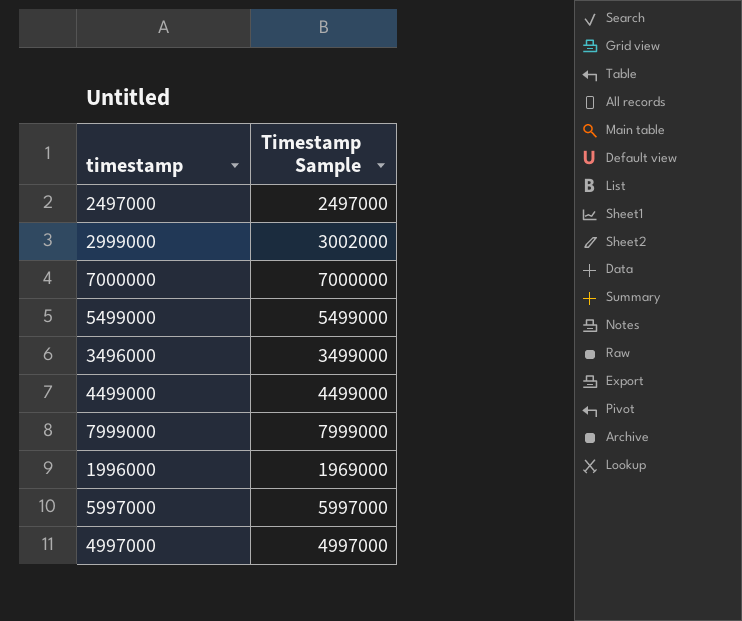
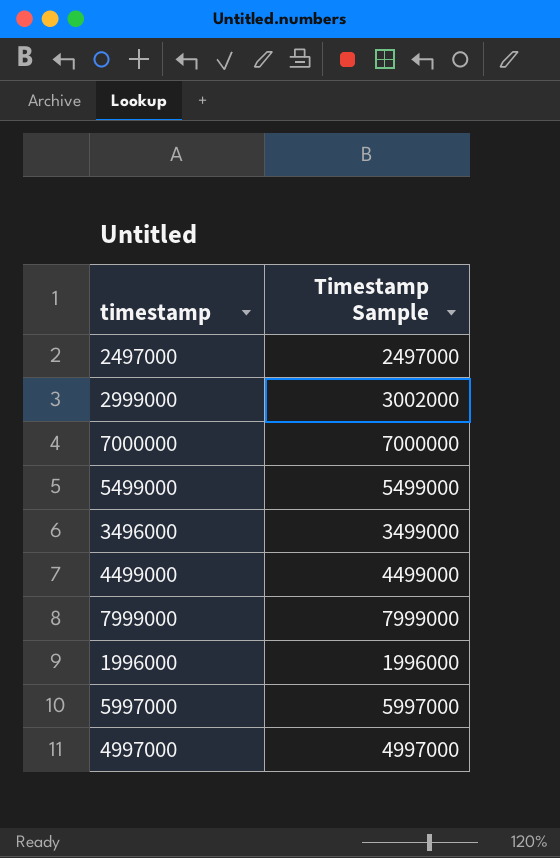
1996000 | Timestamp Sample: 1969000 -> 1996000

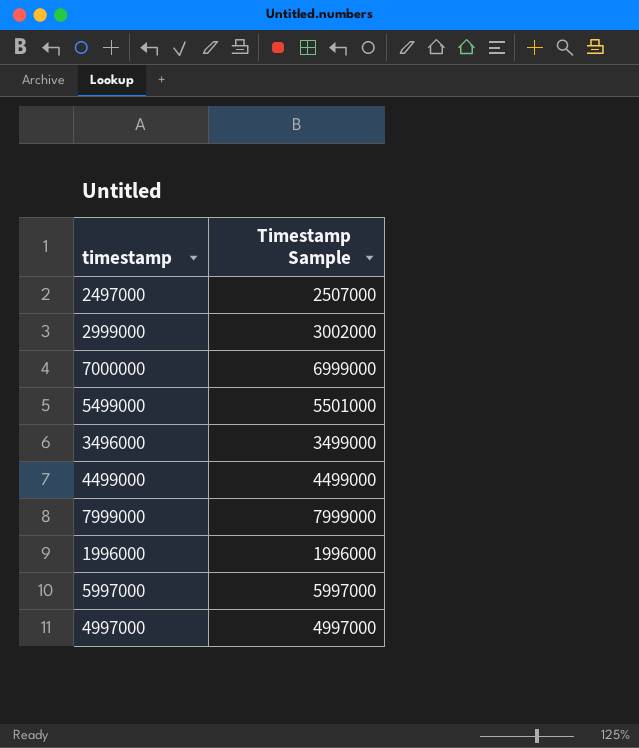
2497000 | Timestamp Sample: 2497000 -> 2507000
7000000 | Timestamp Sample: 7000000 -> 6999000
5499000 | Timestamp Sample: 5499000 -> 5501000

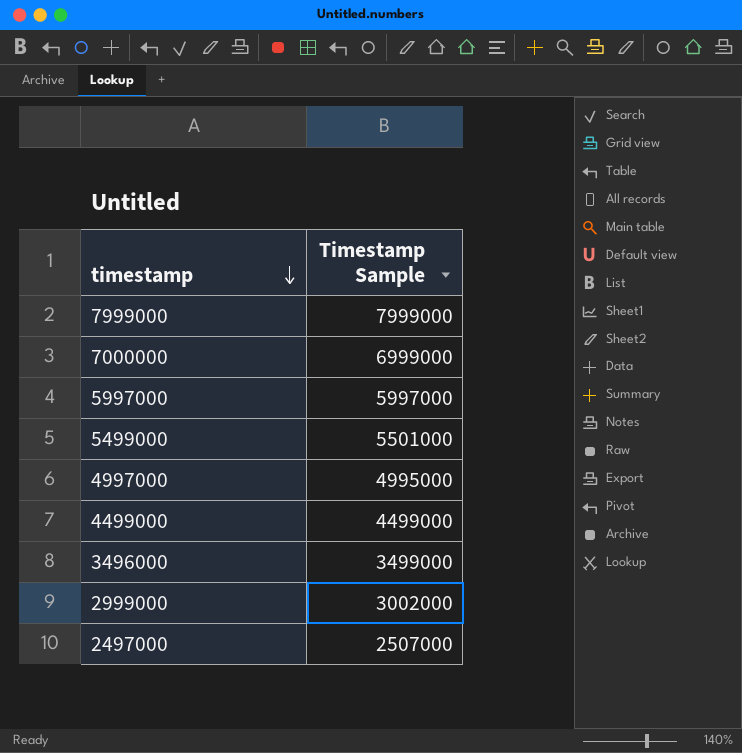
row order: none -> timestamp descending
row 1996000: 1996000 -> none
4997000 | Timestamp Sample: 4997000 -> 4995000

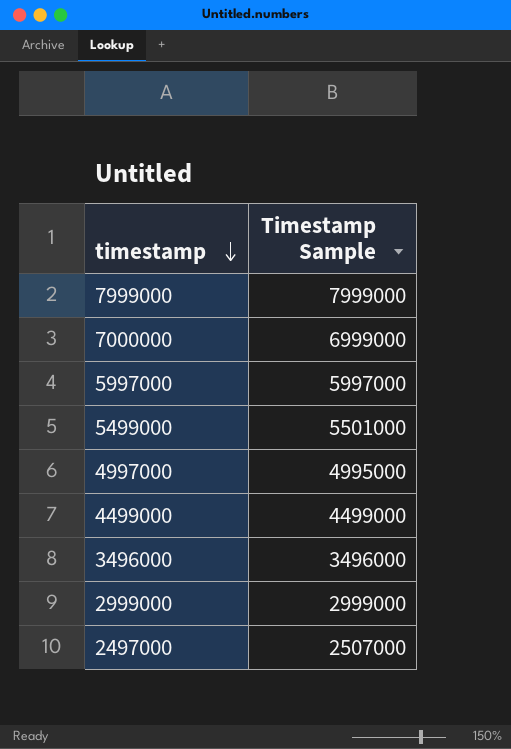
3496000 | Timestamp Sample: 3499000 -> 3496000
2999000 | Timestamp Sample: 3002000 -> 2999000

